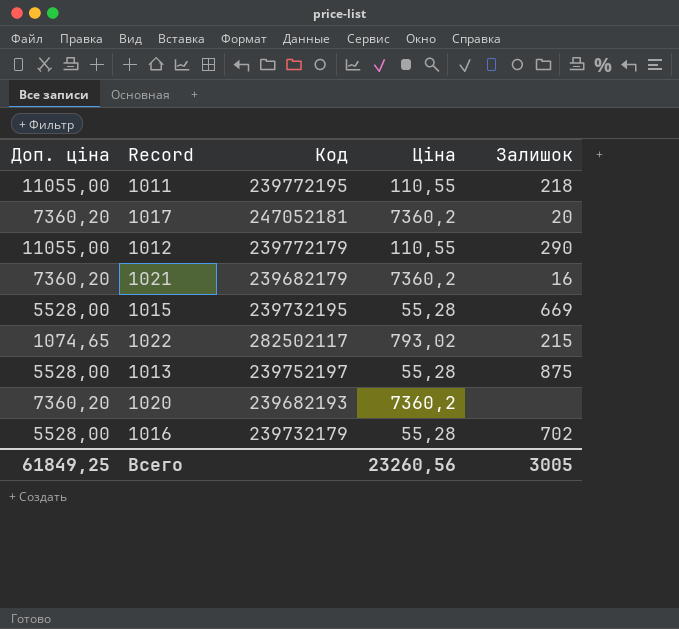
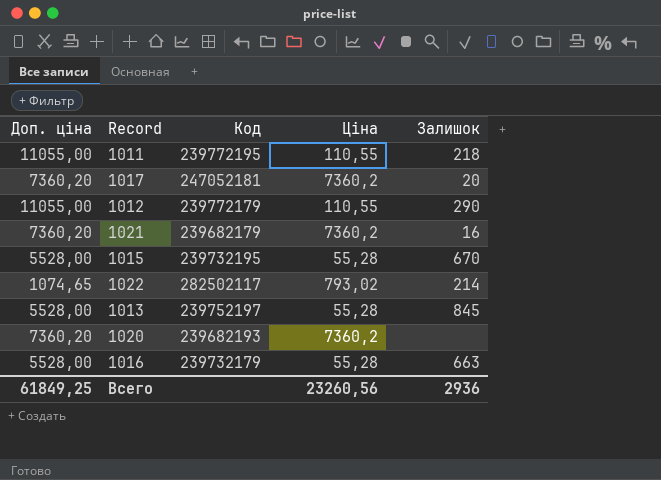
1015 | Залишок: 669 -> 670
1022 | Залишок: 215 -> 214
1013 | Залишок: 875 -> 845
1016 | Залишок: 702 -> 663
Всего | Залишок: 3005 -> 2936

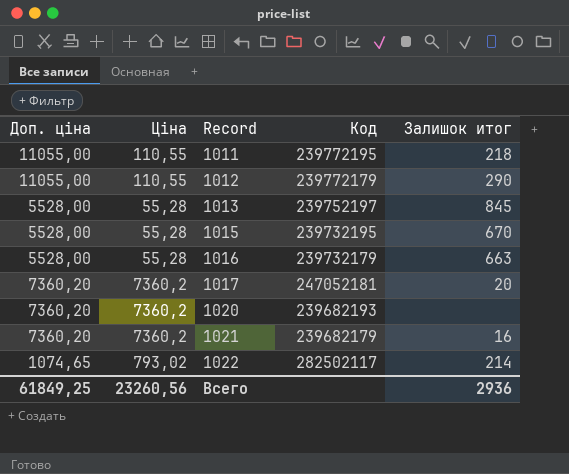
row order: none -> Record ascending
column Ціна | position: 4 -> 2
column name: Залишок -> Залишок итог

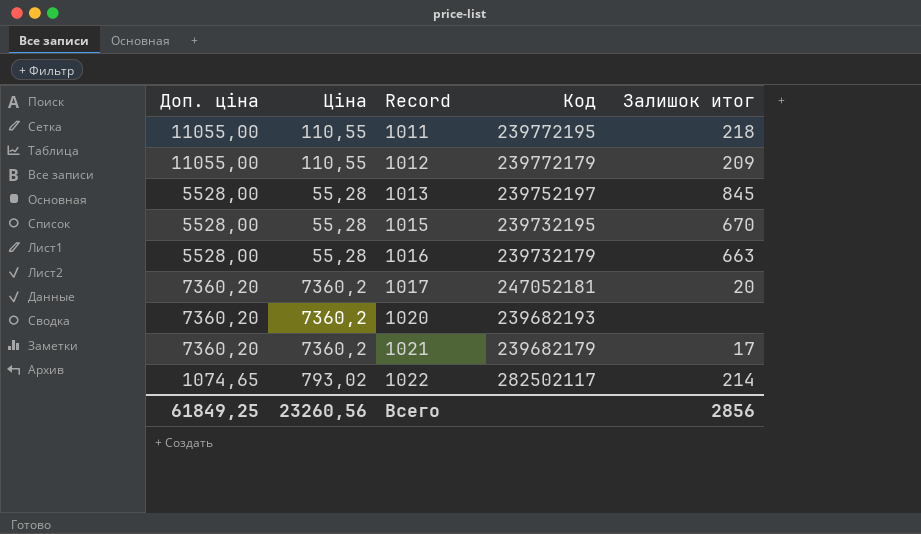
1012 | Залишок итог: 290 -> 209
1021 | Залишок итог: 16 -> 17
Всего | Залишок итог: 2936 -> 2856

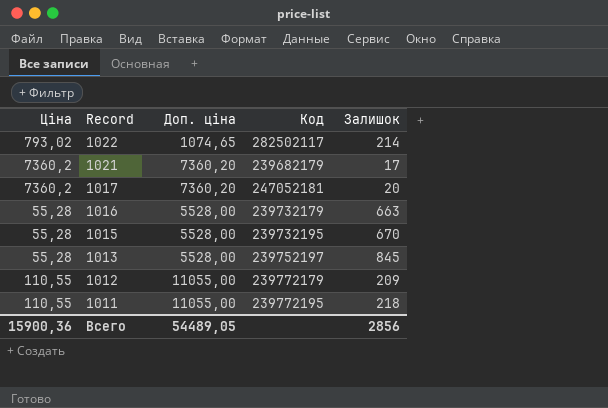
row order: Record ascending -> Record descending
column Доп. ціна | position: 1 -> 3
column name: Залишок итог -> Залишок
row 1020: 7360,20 | 7360,2 | 239682193 | none -> none
Всего | Ціна: 23260,56 -> 15900,36
Всего | Доп. ціна: 61849,25 -> 54489,05

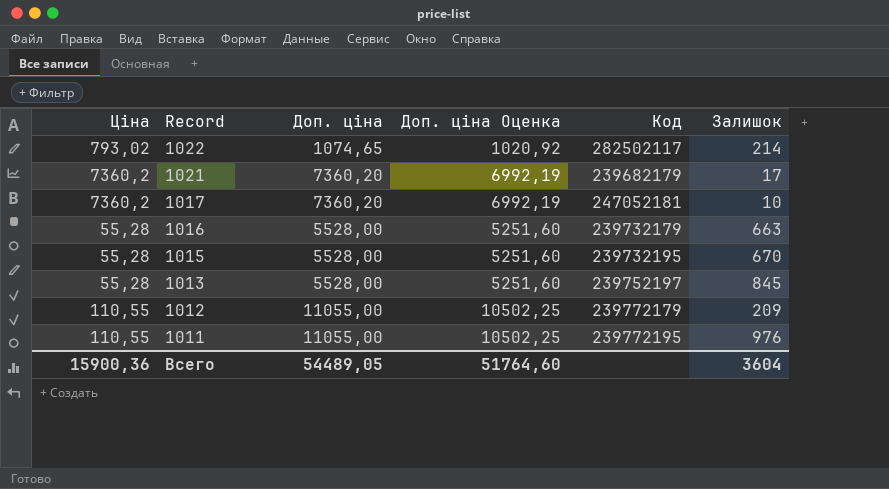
column Доп. ціна Оценка | formula: none -> [Доп. ціна] * 0,95
1017 | Залишок: 20 -> 10
1011 | Залишок: 218 -> 976
Всего | Залишок: 2856 -> 3604

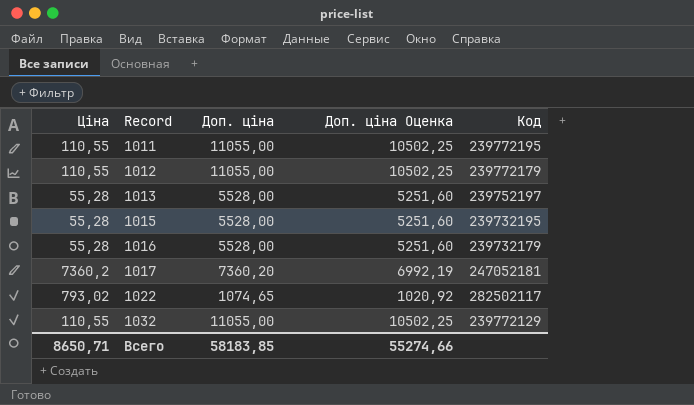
row order: Record descending -> Record ascending
column Залишок | position: 6 -> none
row 1021: 7360,2 | 7360,20 | 6992,19 | 239682179 | 17 -> none
row 1032: none -> 110,55 | 11055,00 | 10502,25 | 239772129
Всего | Ціна: 15900,36 -> 8650,71
Всего | Доп. ціна: 54489,05 -> 58183,85
Всего | Доп. ціна Оценка: 51764,60 -> 55274,66

